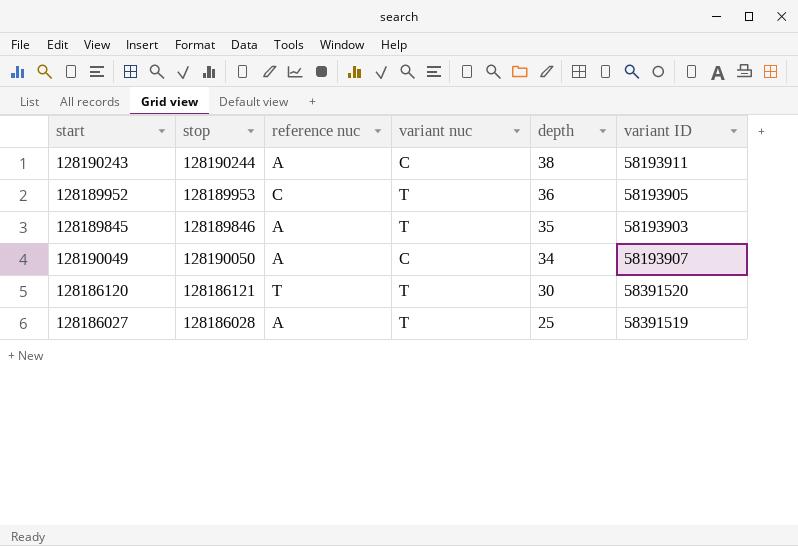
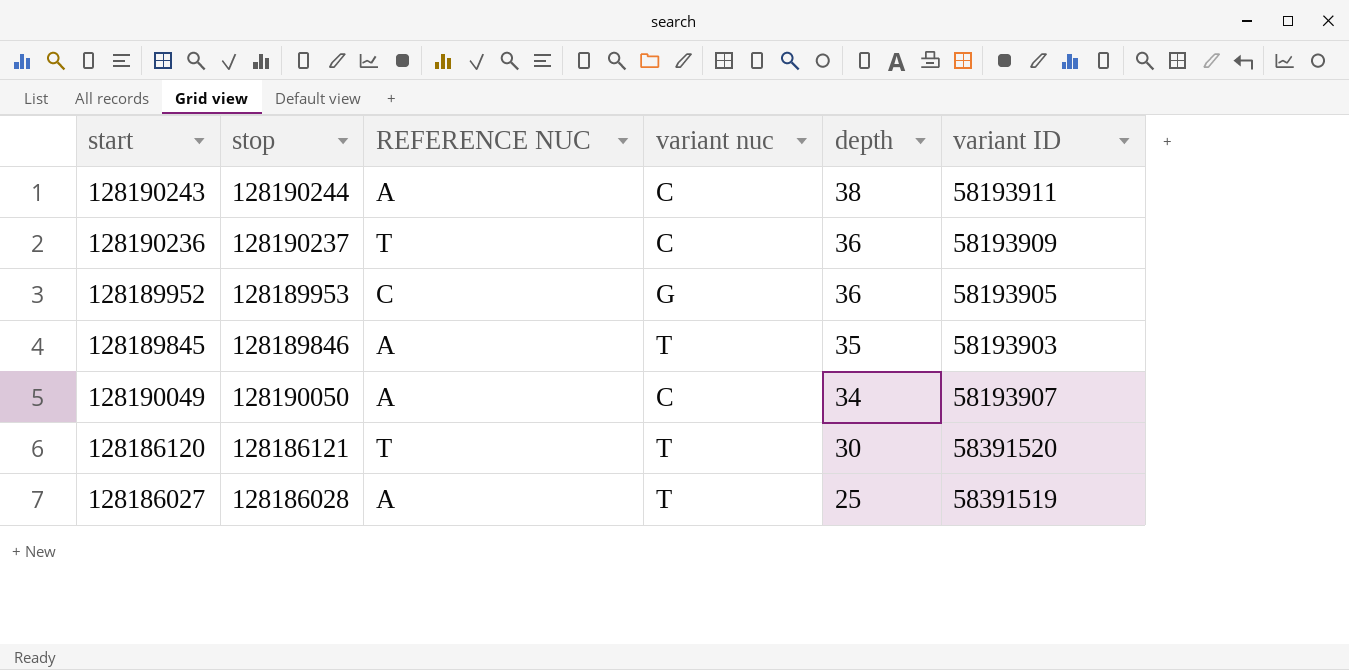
column name: reference nuc -> REFERENCE NUC
row 128190236: none -> 128190237 | T | C | 36 | 58193909
128189952 | variant nuc: T -> G

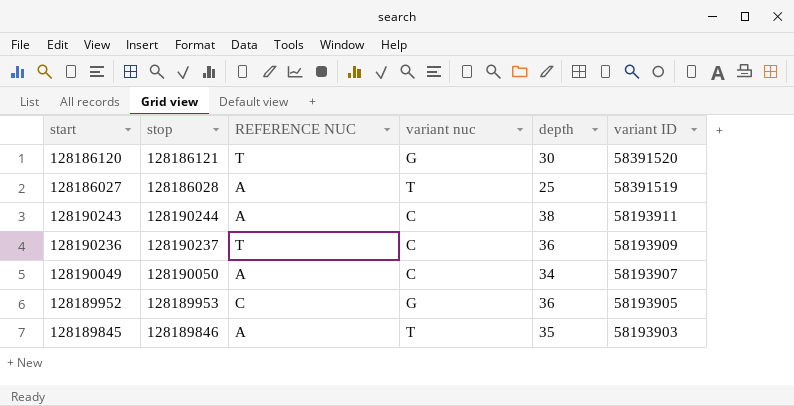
row order: depth descending -> variant ID descending
128186120 | variant nuc: T -> G

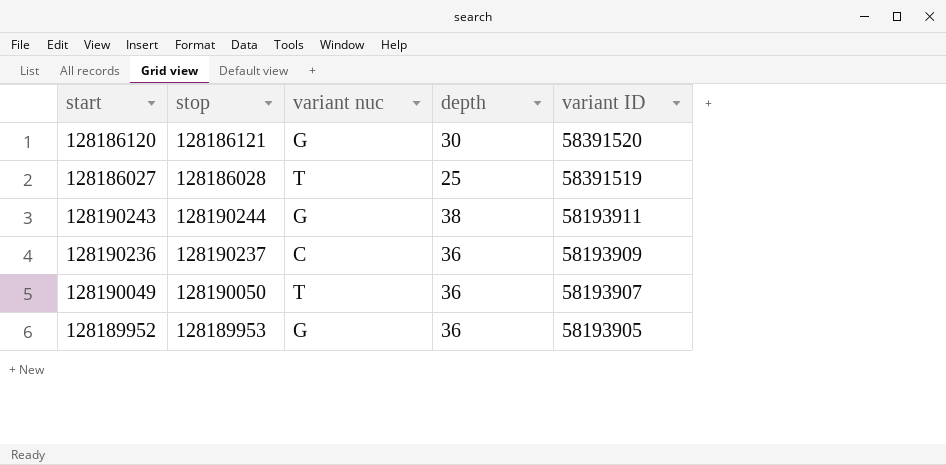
column REFERENCE NUC | position: 3 -> none
row 128189845: 128189846 | A | T | 35 | 58193903 -> none
128190243 | variant nuc: C -> G
128190049 | variant nuc: C -> T
128190049 | depth: 34 -> 36

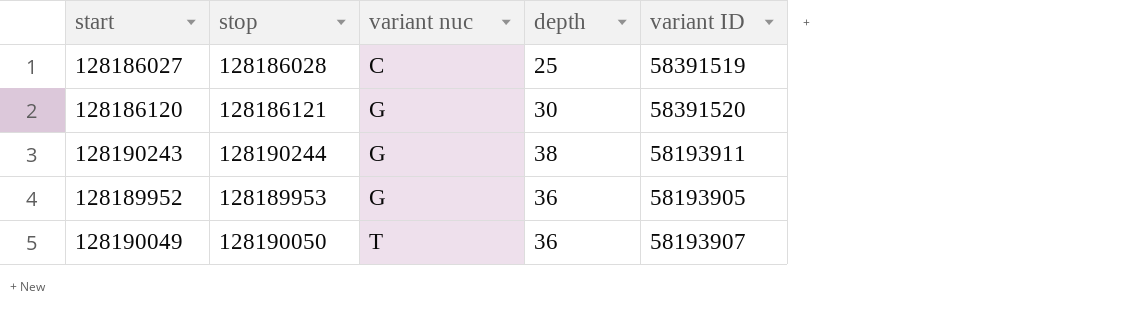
row order: variant ID descending -> variant nuc ascending
row 128190236: 128190237 | C | 36 | 58193909 -> none
128186027 | variant nuc: T -> C

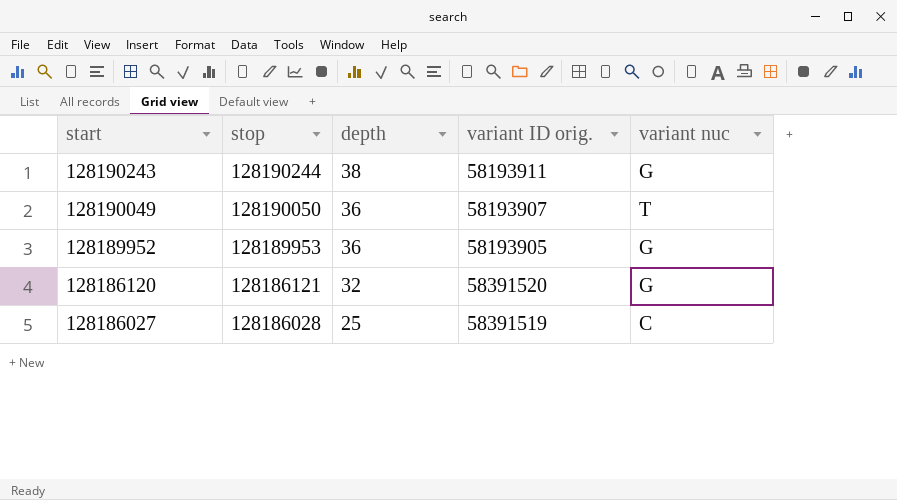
row order: variant nuc ascending -> start descending
column name: variant ID -> variant ID orig.
column variant nuc | position: 3 -> 5
128186120 | depth: 30 -> 32

